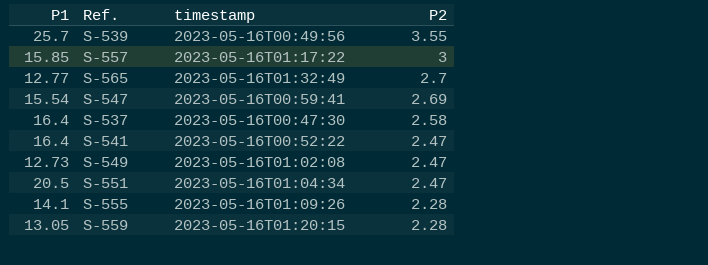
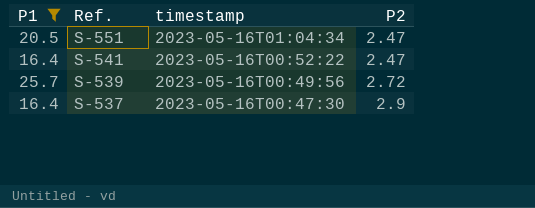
filter: none -> P1 >= 16.4
row order: P2 descending -> Ref. descending
S-539 | P2: 3.55 -> 2.72
S-537 | P2: 2.58 -> 2.9

